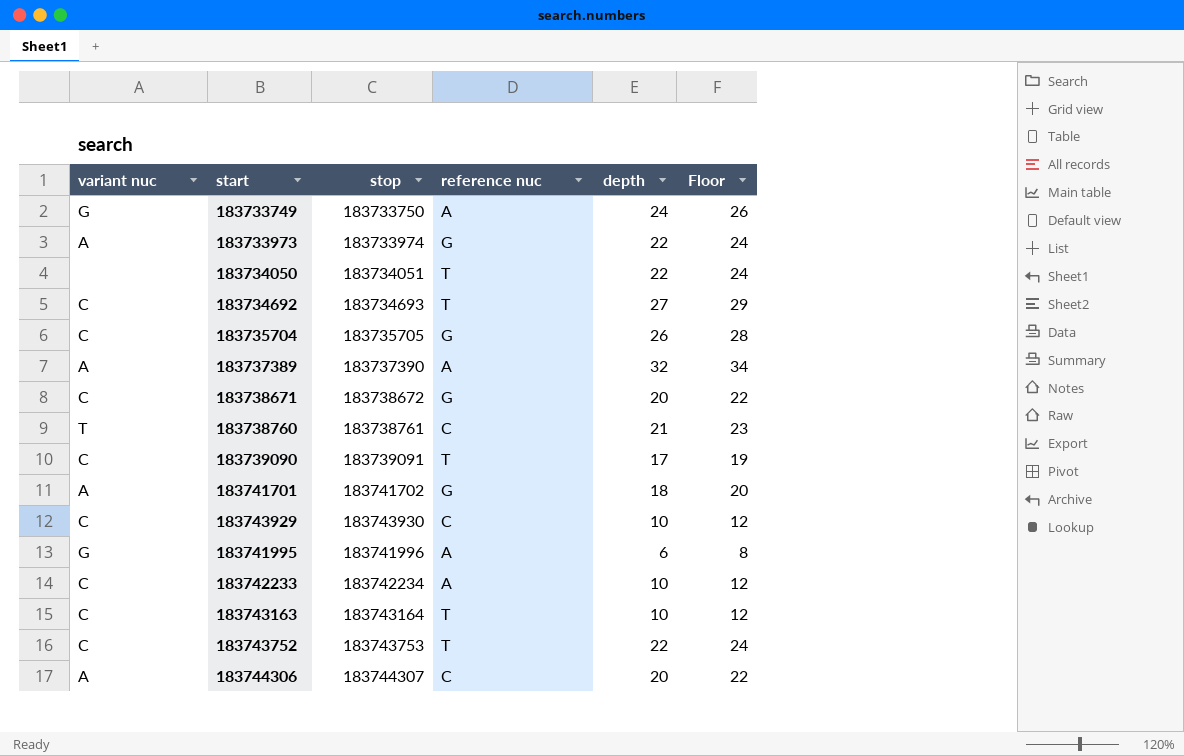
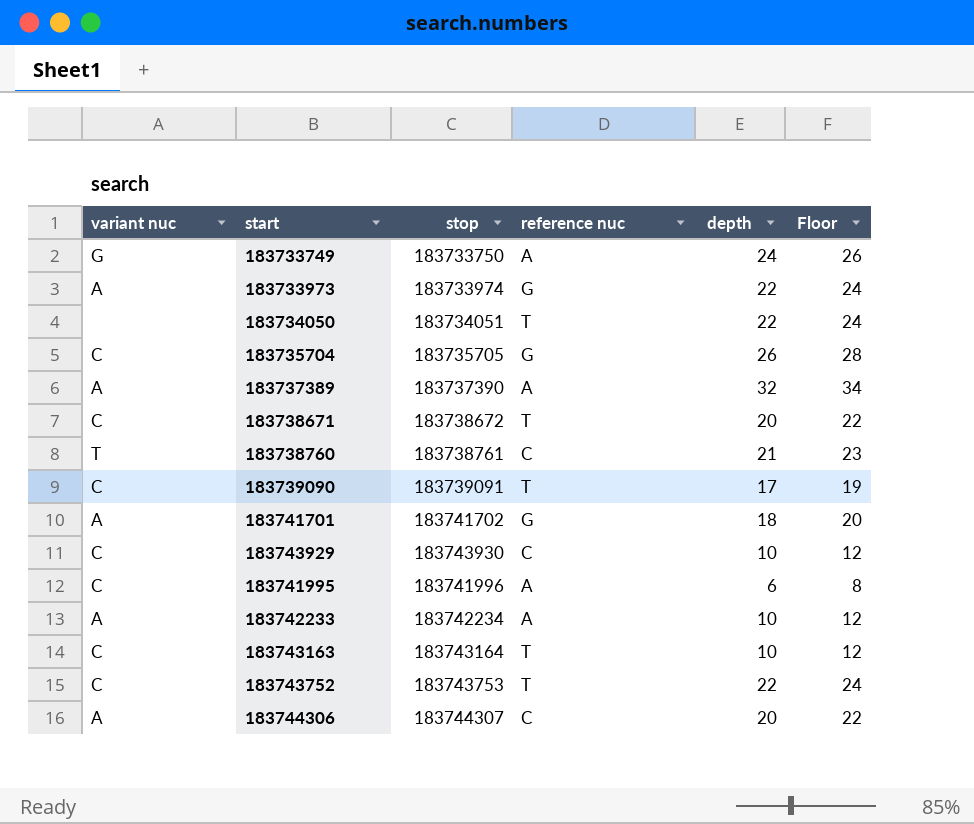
row 183734692: C | 183734693 | T | 27 | 29 -> none
183738671 | reference nuc: G -> T
183741995 | variant nuc: G -> C
183742233 | variant nuc: C -> A

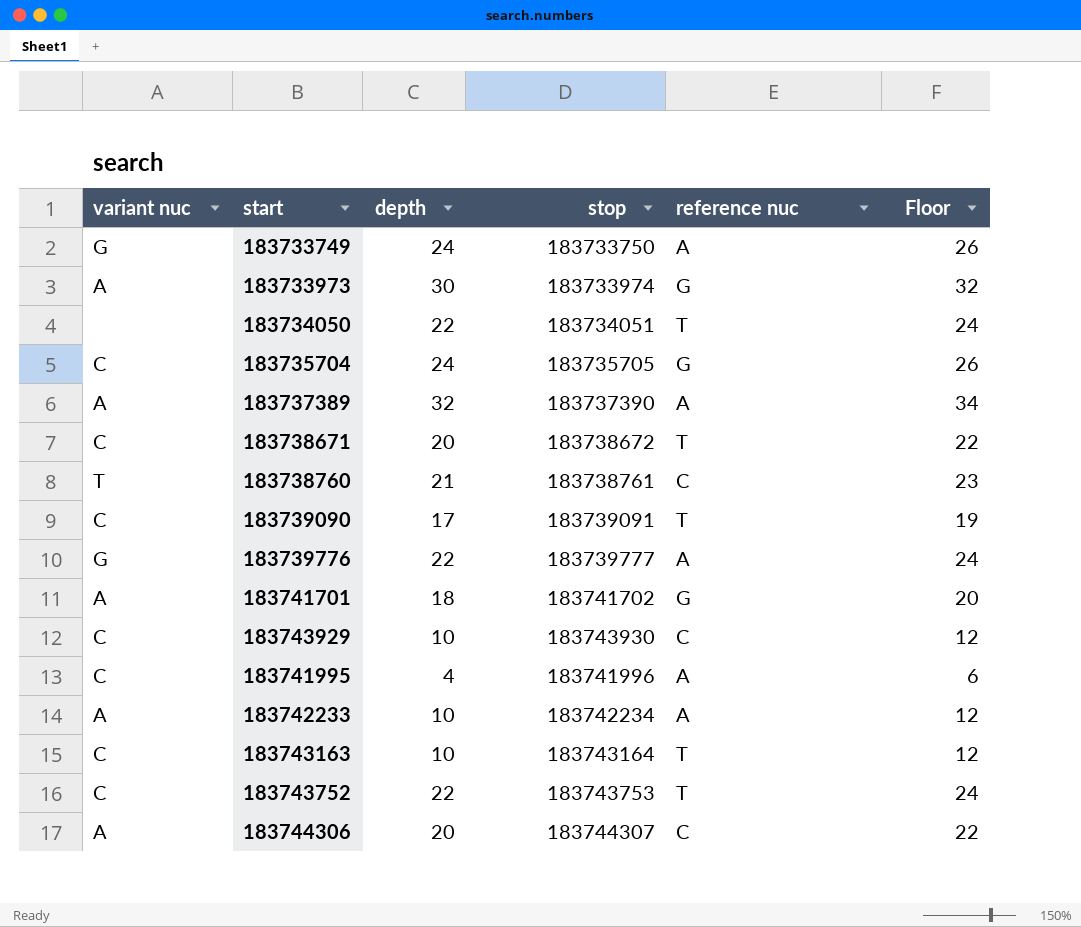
column depth | position: 5 -> 3
183733973 | depth: 22 -> 30
183733973 | Floor: 24 -> 32
183735704 | depth: 26 -> 24
183735704 | Floor: 28 -> 26
row 183739776: none -> G | 22 | 183739777 | A | 24
183741995 | depth: 6 -> 4
183741995 | Floor: 8 -> 6

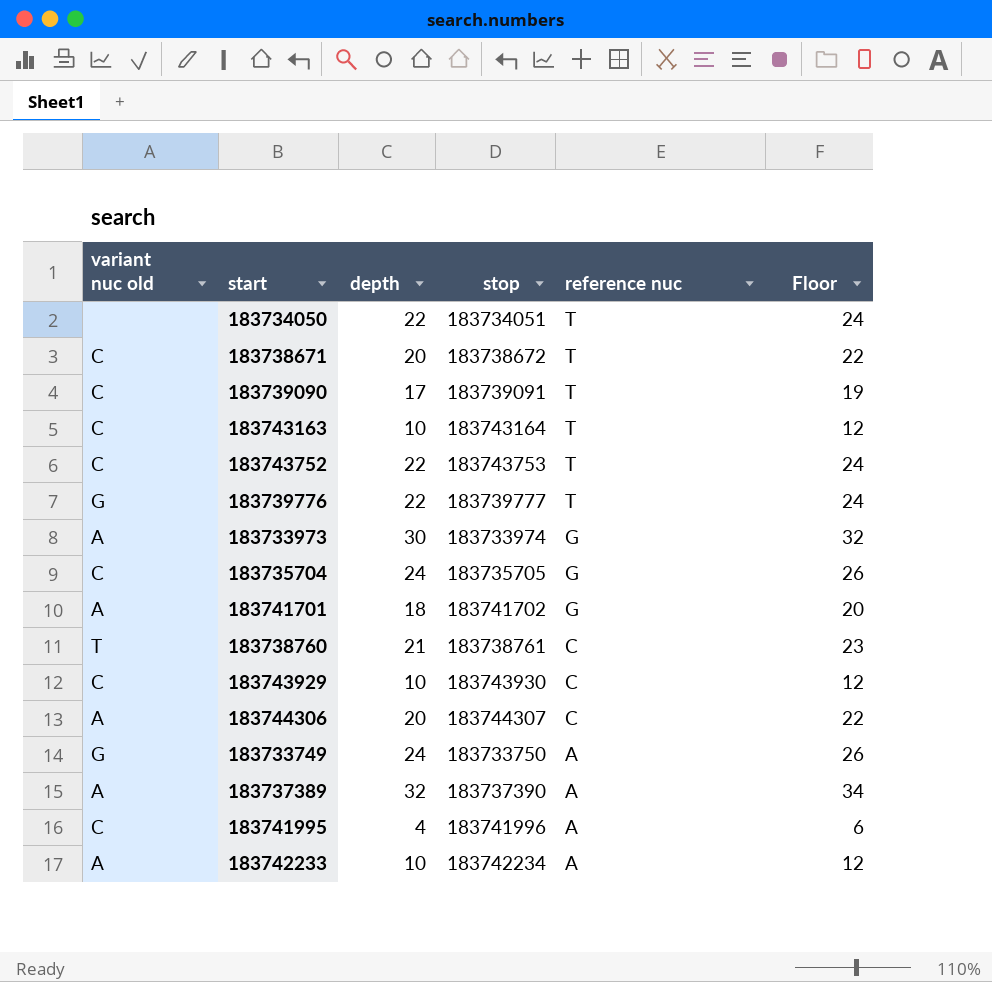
row order: none -> reference nuc descending
column name: variant nuc -> variant nuc old
183739776 | reference nuc: A -> T

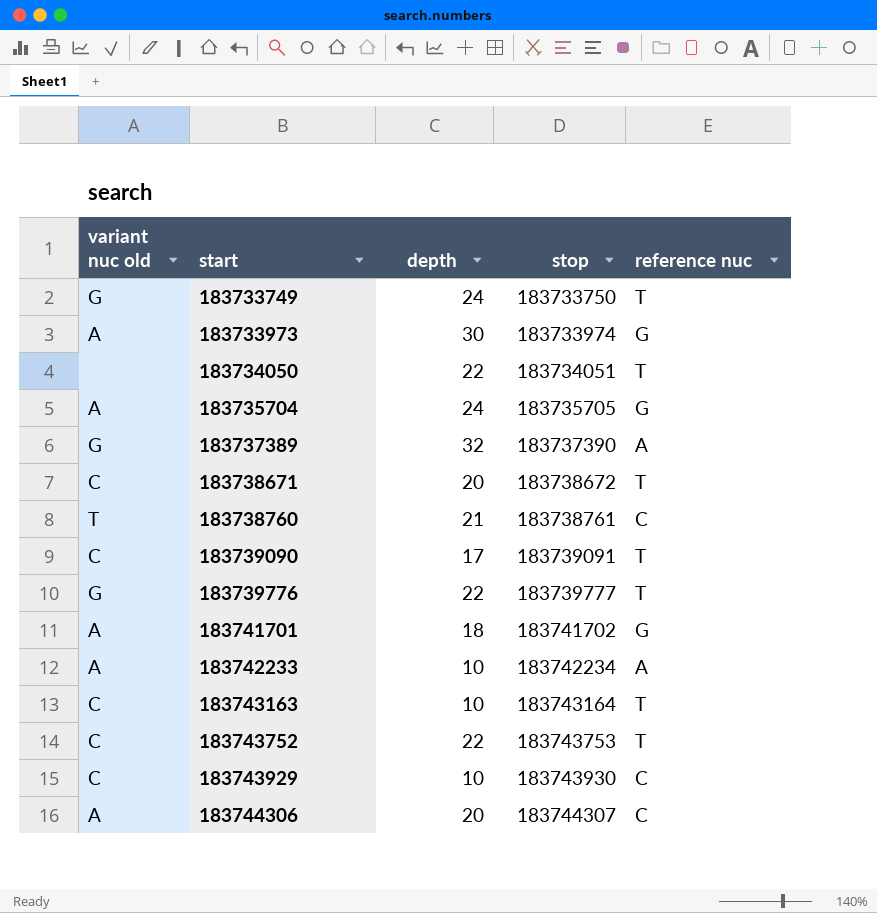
row order: reference nuc descending -> start ascending
column Floor | formula: [depth] + 2 -> none
row 183741995: C | 4 | 183741996 | A | 6 -> none
183733749 | reference nuc: A -> T
183735704 | variant nuc old: C -> A
183737389 | variant nuc old: A -> G

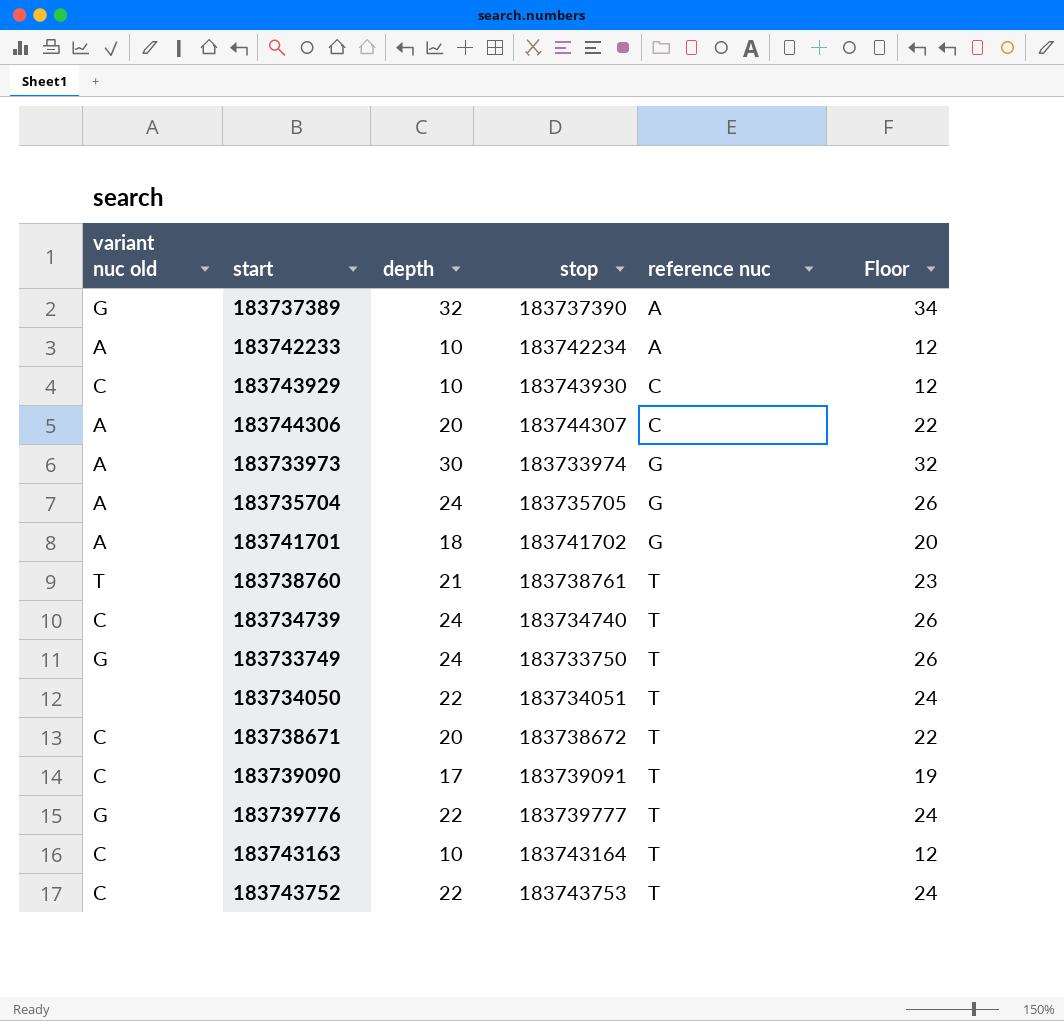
row order: start ascending -> reference nuc ascending
column Floor | formula: none -> [depth] + 2
183738760 | reference nuc: C -> T
row 183734739: none -> C | 24 | 183734740 | T | 26

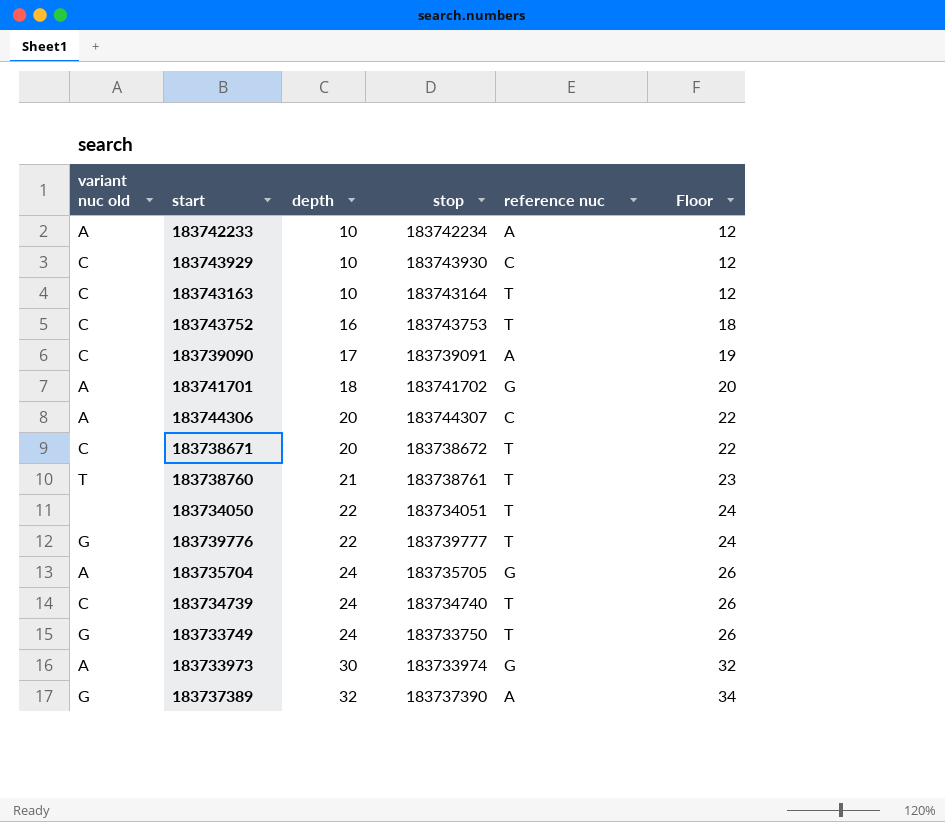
row order: reference nuc ascending -> depth ascending
183743752 | depth: 22 -> 16
183743752 | Floor: 24 -> 18
183739090 | reference nuc: T -> A

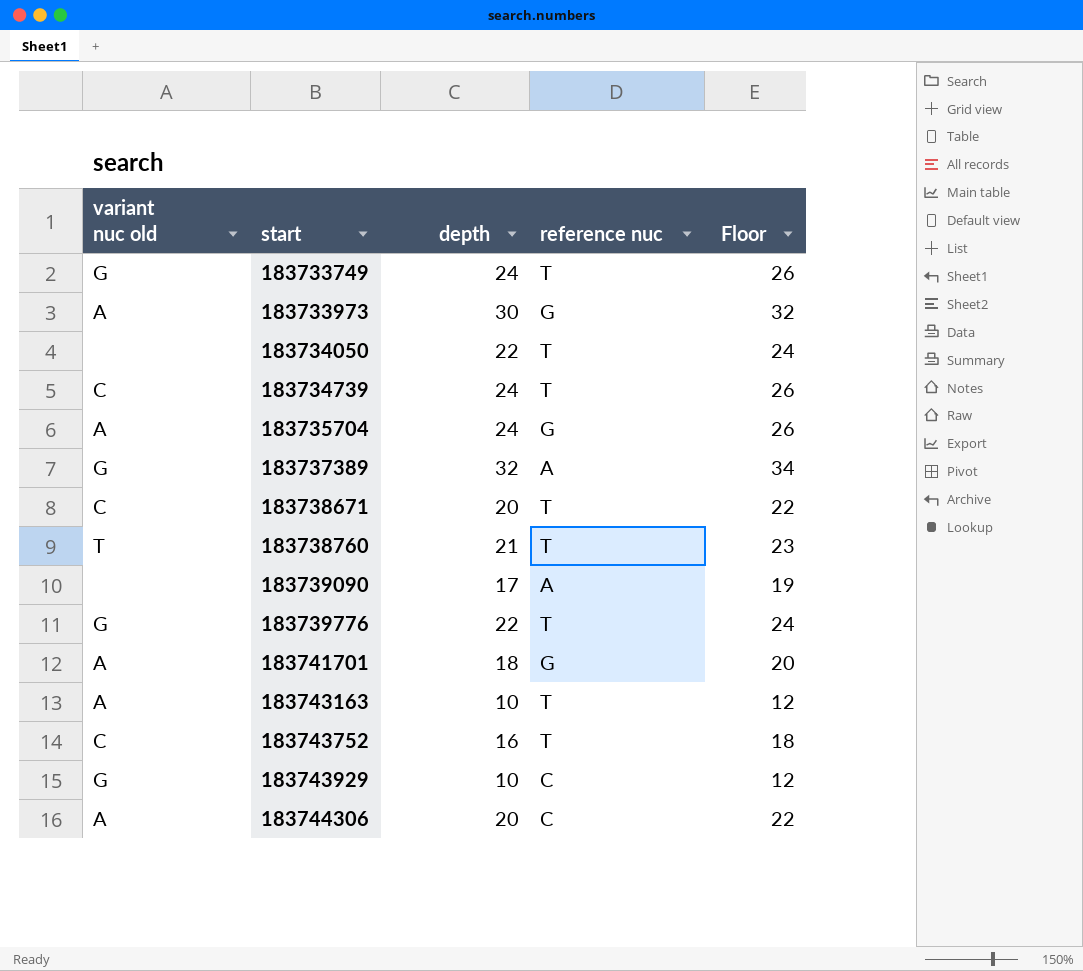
row order: depth ascending -> start ascending
column stop | position: 4 -> none
row 183742233: A | 10 | 183742234 | A | 12 -> none
183739090 | variant nuc old: C -> none
183743163 | variant nuc old: C -> A
183743929 | variant nuc old: C -> G

